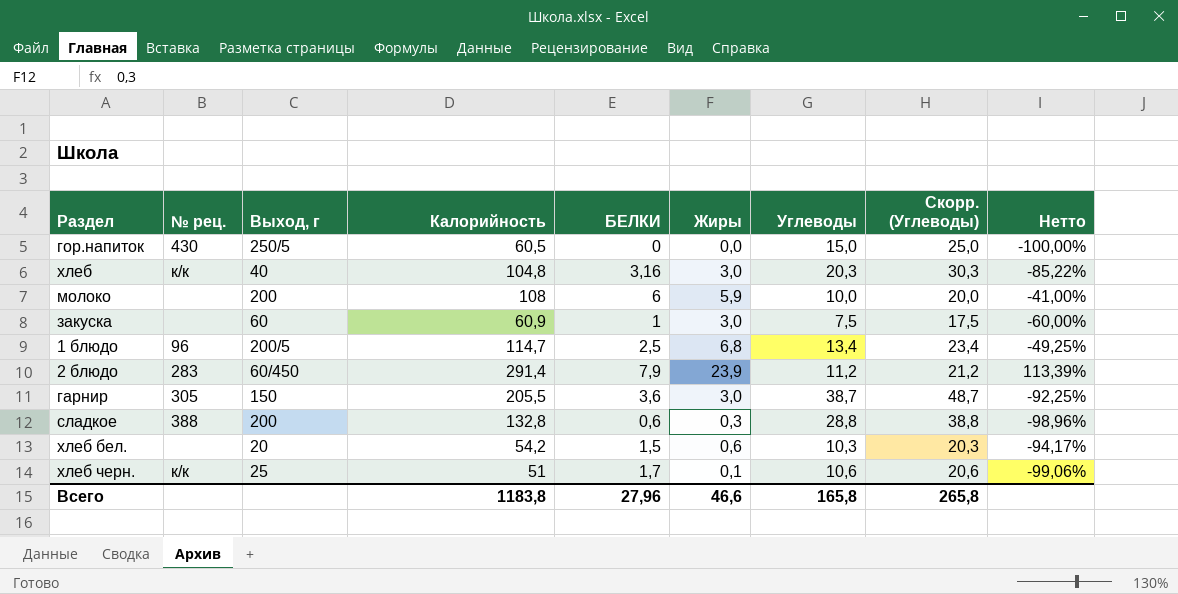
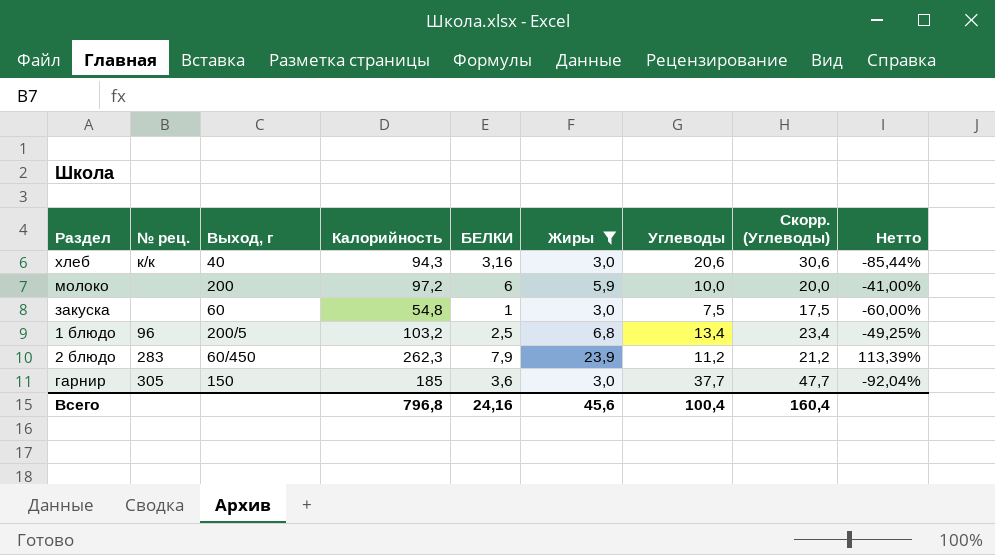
filter: none -> Жиры >= 3,0
хлеб | Калорийность: 104,8 -> 94,3
хлеб | Углеводы: 20,3 -> 20,6
хлеб | Скорр. (Углеводы): 30,3 -> 30,6
хлеб | Нетто: -85,22% -> -85,44%
молоко | Калорийность: 108 -> 97,2
закуска | Калорийность: 60,9 -> 54,8
1 блюдо | Калорийность: 114,7 -> 103,2
2 блюдо | Калорийность: 291,4 -> 262,3
гарнир | Калорийность: 205,5 -> 185
гарнир | Углеводы: 38,7 -> 37,7
гарнир | Скорр. (Углеводы): 48,7 -> 47,7
гарнир | Нетто: -92,25% -> -92,04%
Всего | Калорийность: 1183,8 -> 796,8
Всего | БЕЛКИ: 27,96 -> 24,16
Всего | Жиры: 46,6 -> 45,6
Всего | Углеводы: 165,8 -> 100,4
Всего | Скорр. (Углеводы): 265,8 -> 160,4

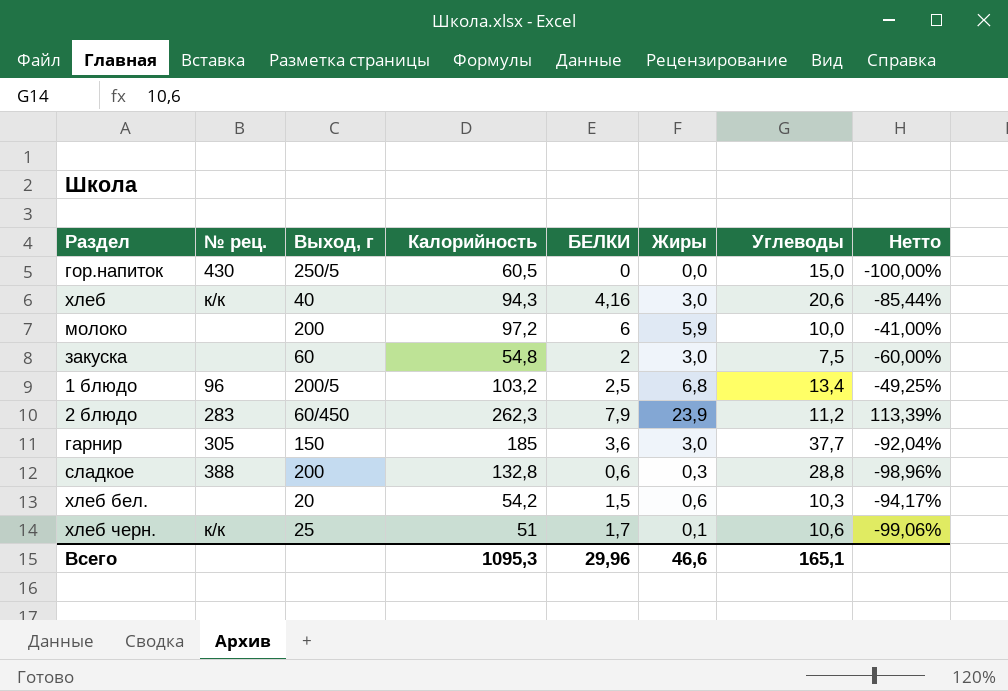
filter: Жиры >= 3,0 -> none
column Скорр. (Углеводы) | formula: [Углеводы] + 10 -> none
хлеб | БЕЛКИ: 3,16 -> 4,16
закуска | БЕЛКИ: 1 -> 2
Всего | Калорийность: 796,8 -> 1095,3
Всего | БЕЛКИ: 24,16 -> 29,96
Всего | Жиры: 45,6 -> 46,6
Всего | Углеводы: 100,4 -> 165,1

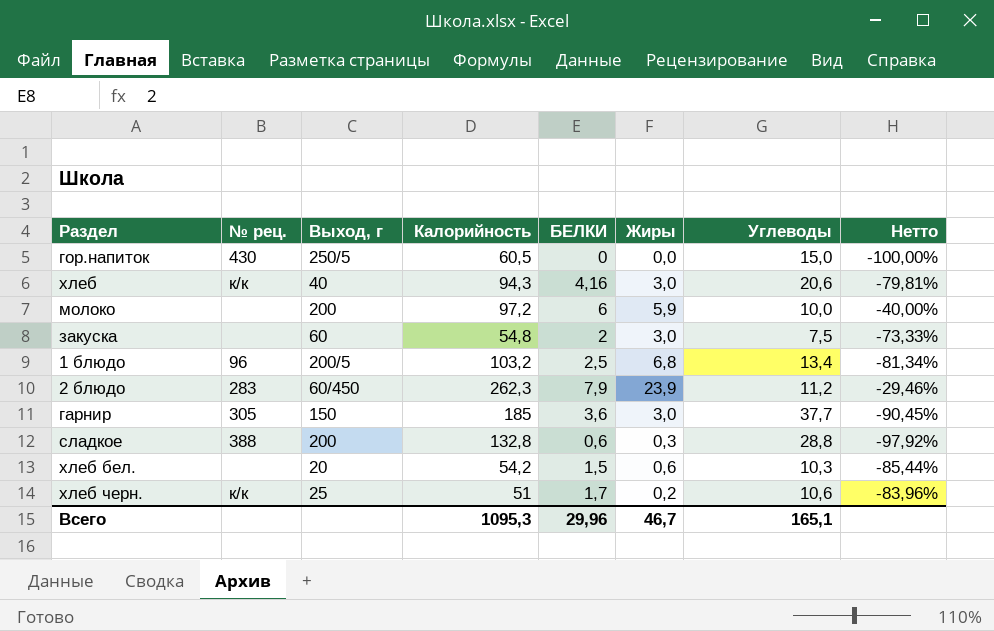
column Нетто | formula: ([Жиры] - [Углеводы]) / [Углеводы] -> ([БЕЛКИ] - [Углеводы]) / [Углеводы]
хлеб черн. | Жиры: 0,1 -> 0,2
Всего | Жиры: 46,6 -> 46,7

